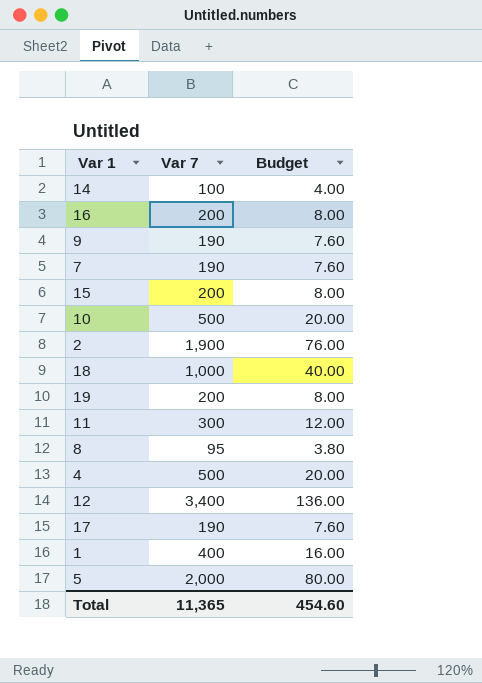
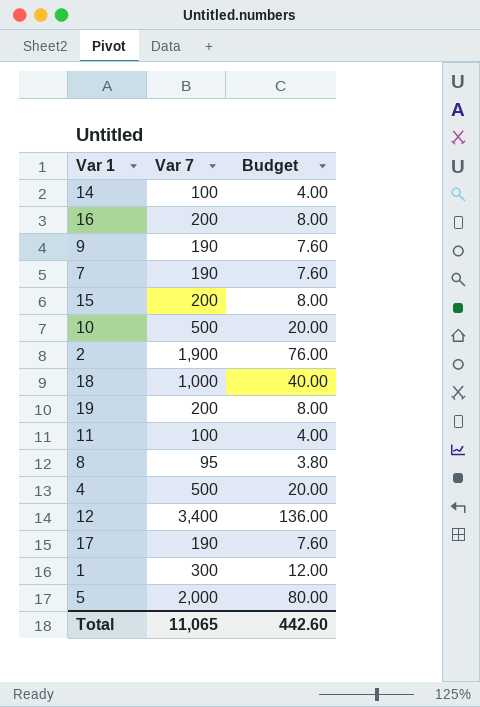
11 | Var 7: 300 -> 100
11 | Budget: 12.00 -> 4.00
1 | Var 7: 400 -> 300
1 | Budget: 16.00 -> 12.00
Total | Var 7: 11,365 -> 11,065
Total | Budget: 454.60 -> 442.60

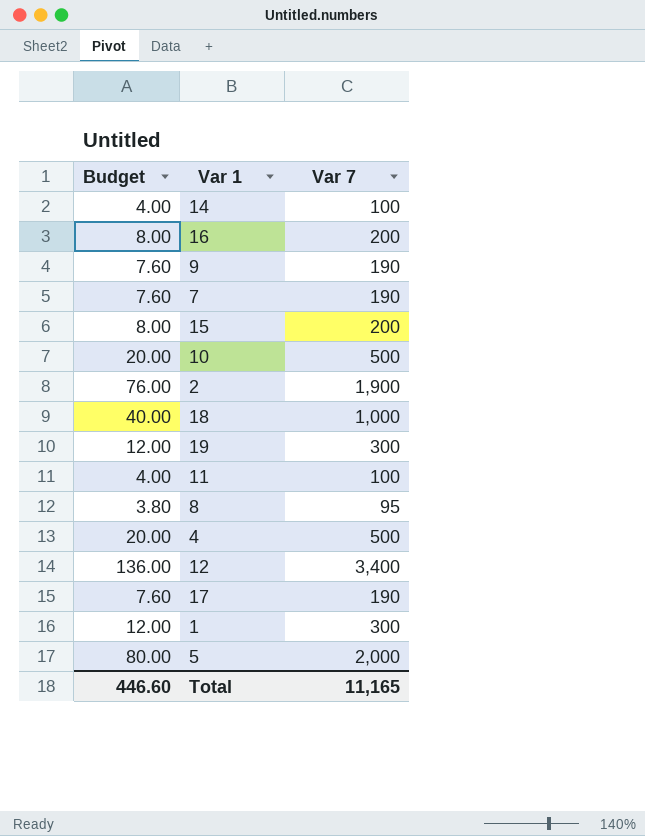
column Budget | position: 3 -> 1
19 | Budget: 8.00 -> 12.00
19 | Var 7: 200 -> 300
Total | Budget: 442.60 -> 446.60
Total | Var 7: 11,065 -> 11,165

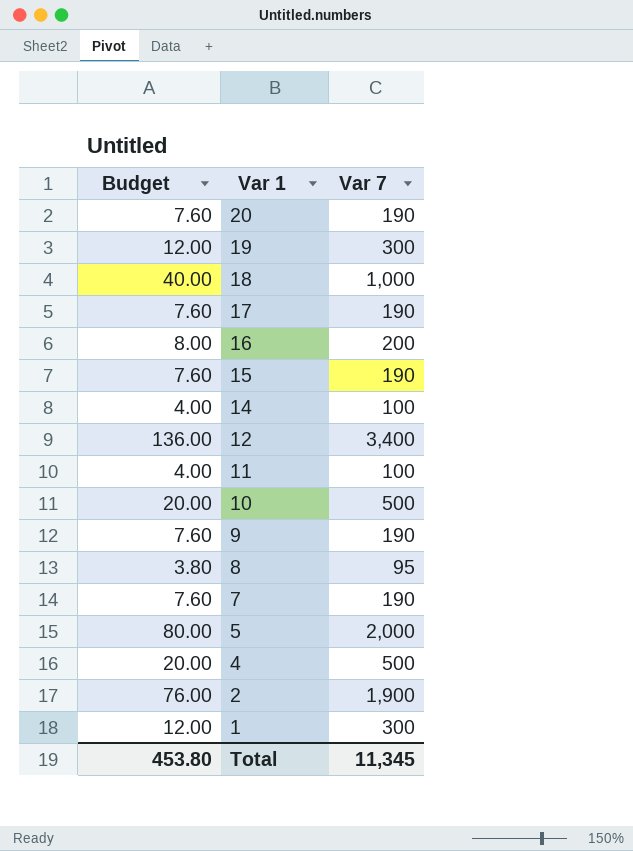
row order: none -> Var 1 descending
row 20: none -> 7.60 | 190
15 | Budget: 8.00 -> 7.60
15 | Var 7: 200 -> 190
Total | Budget: 446.60 -> 453.80
Total | Var 7: 11,165 -> 11,345

